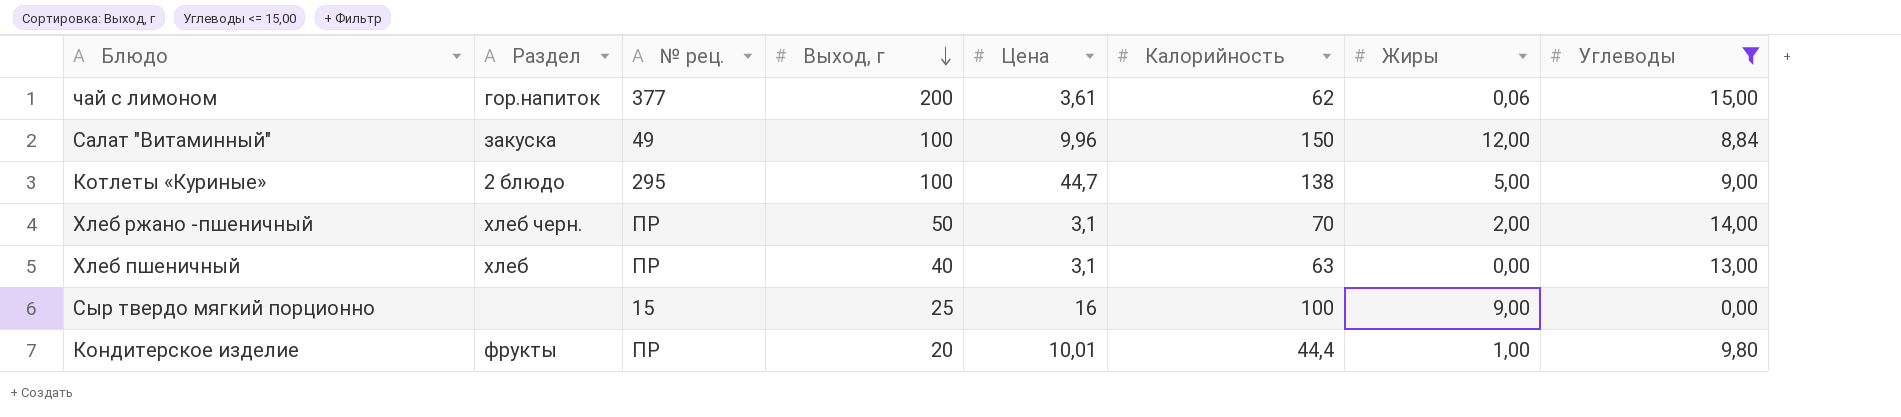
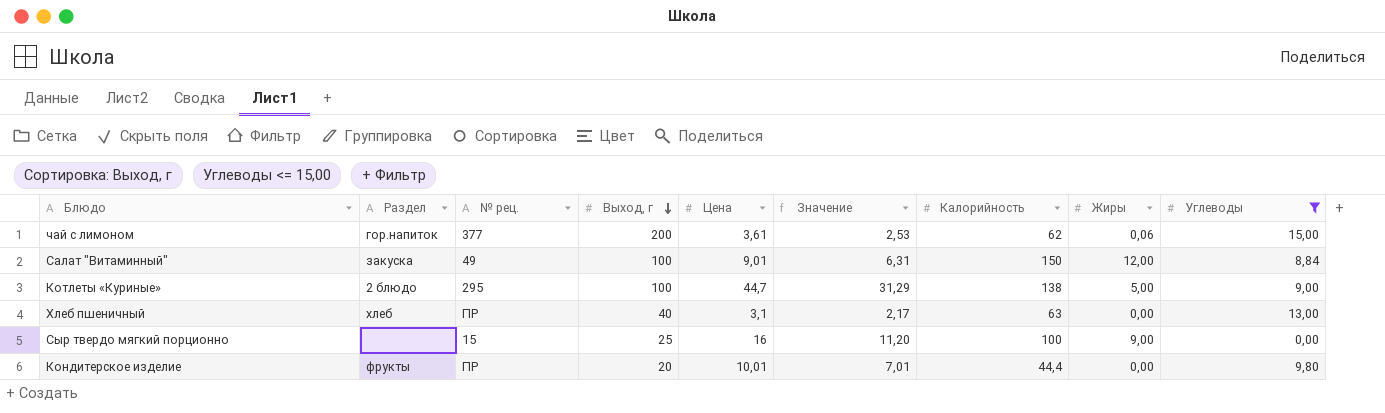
column Значение | formula: none -> [Цена] * 0,7
row Хлеб ржано -пшеничный: хлеб черн. | ПР | 50 | 3,1 | 70 | 2,00 | 14,00 -> none
Салат "Витаминный" | Цена: 9,96 -> 9,01
Кондитерское изделие | Жиры: 1,00 -> 0,00

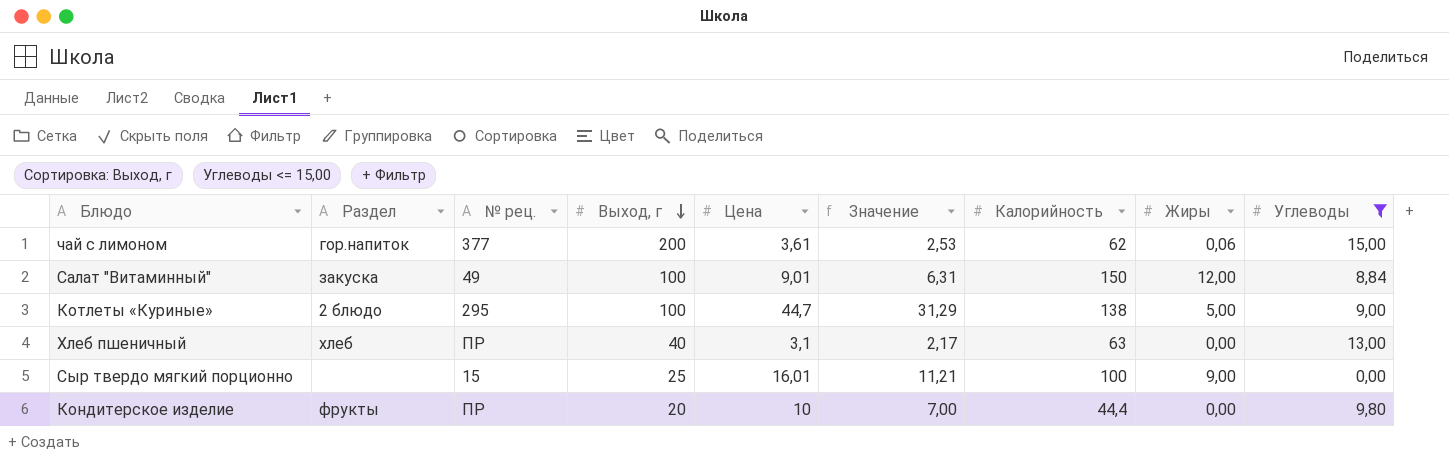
Сыр твердо мягкий порционно | Цена: 16 -> 16,01
Сыр твердо мягкий порционно | Значение: 11,20 -> 11,21
Кондитерское изделие | Цена: 10,01 -> 10
Кондитерское изделие | Значение: 7,01 -> 7,00

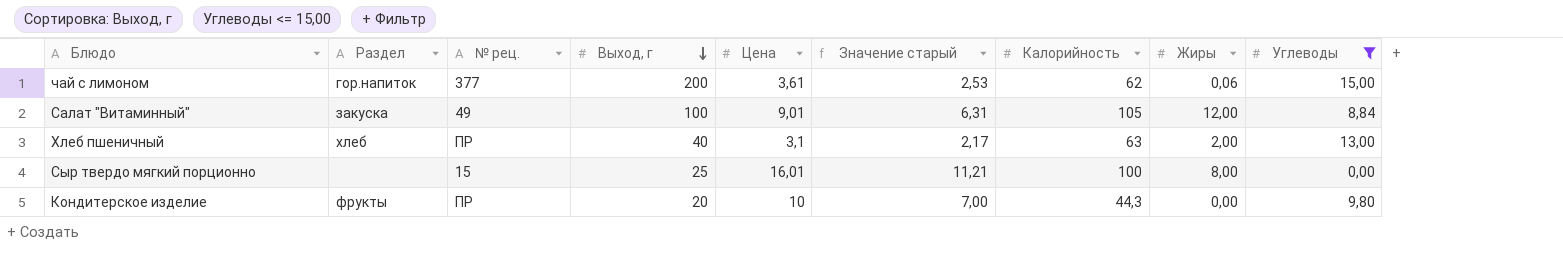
column name: Значение -> Значение старый
row Котлеты «Куриные»: 2 блюдо | 295 | 100 | 44,7 | 31,29 | 138 | 5,00 | 9,00 -> none
Салат "Витаминный" | Калорийность: 150 -> 105
Хлеб пшеничный | Жиры: 0,00 -> 2,00
Сыр твердо мягкий порционно | Жиры: 9,00 -> 8,00
Кондитерское изделие | Калорийность: 44,4 -> 44,3

